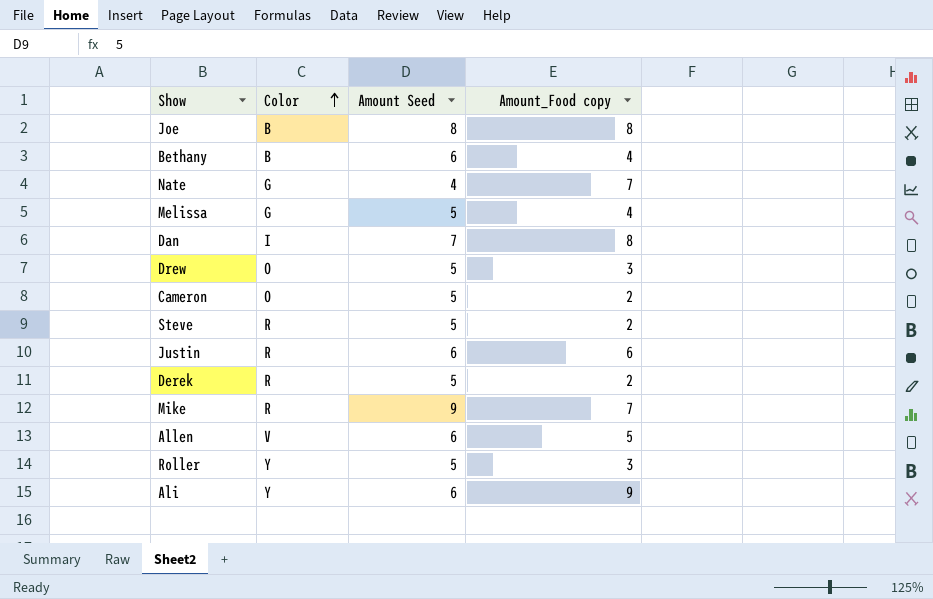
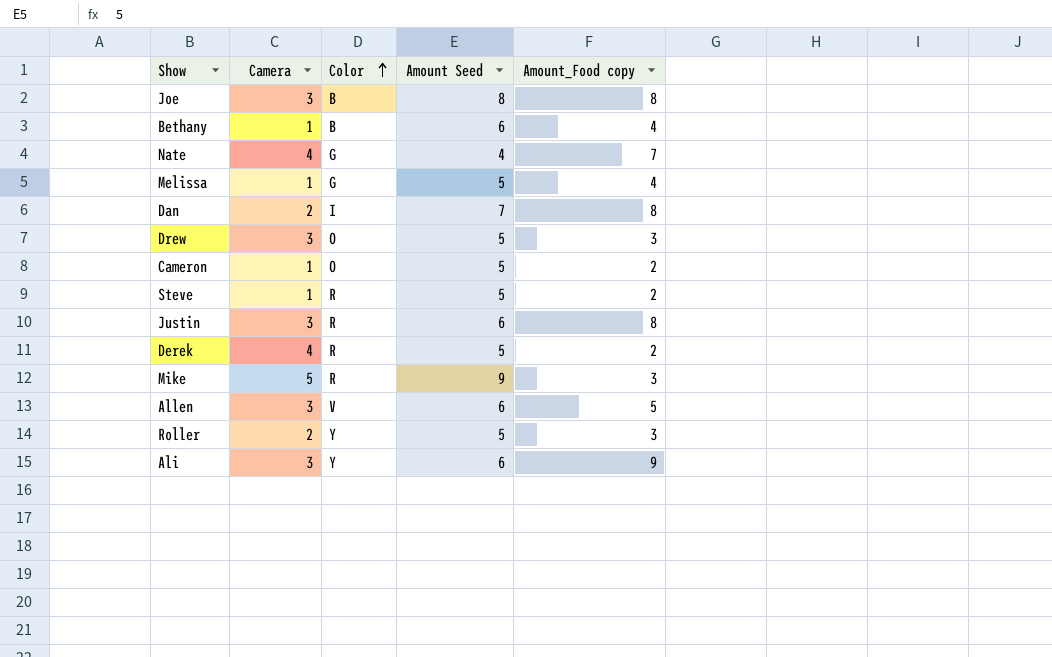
column Camera | position: none -> 2
Justin | Amount_Food copy: 6 -> 8
Mike | Amount_Food copy: 7 -> 3

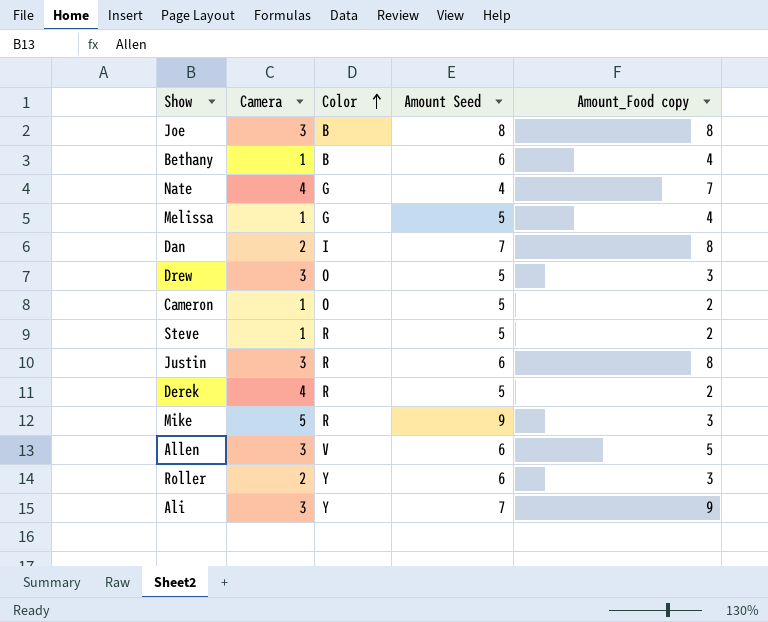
Roller | Amount Seed: 5 -> 6
Ali | Amount Seed: 6 -> 7

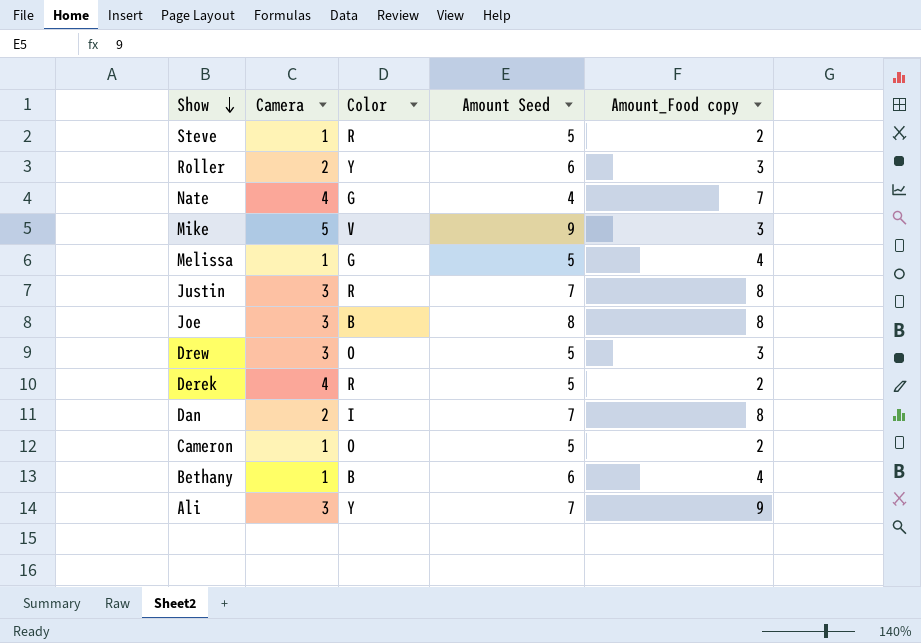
row order: Color ascending -> Show descending
row Allen: 3 | V | 6 | 5 -> none
Mike | Color: R -> V
Justin | Amount Seed: 6 -> 7

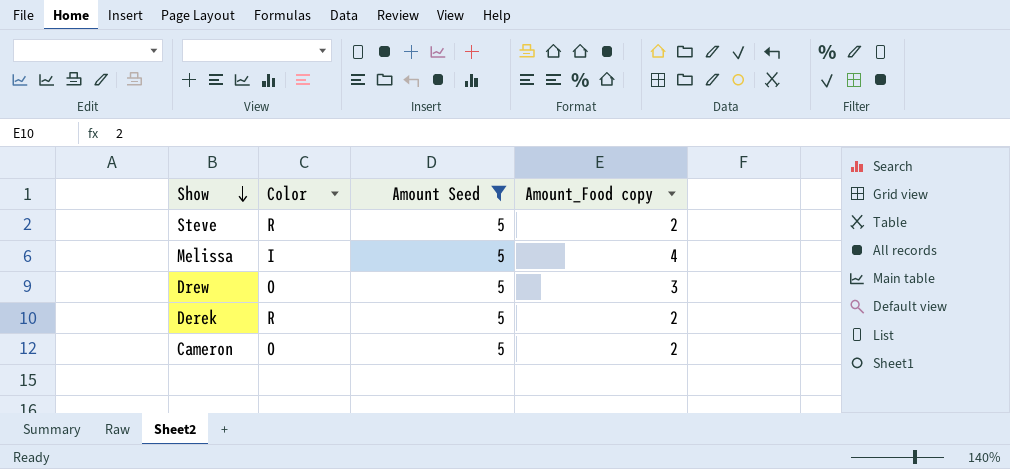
filter: none -> Amount Seed = 5
column Camera | position: 2 -> none
Melissa | Color: G -> I

